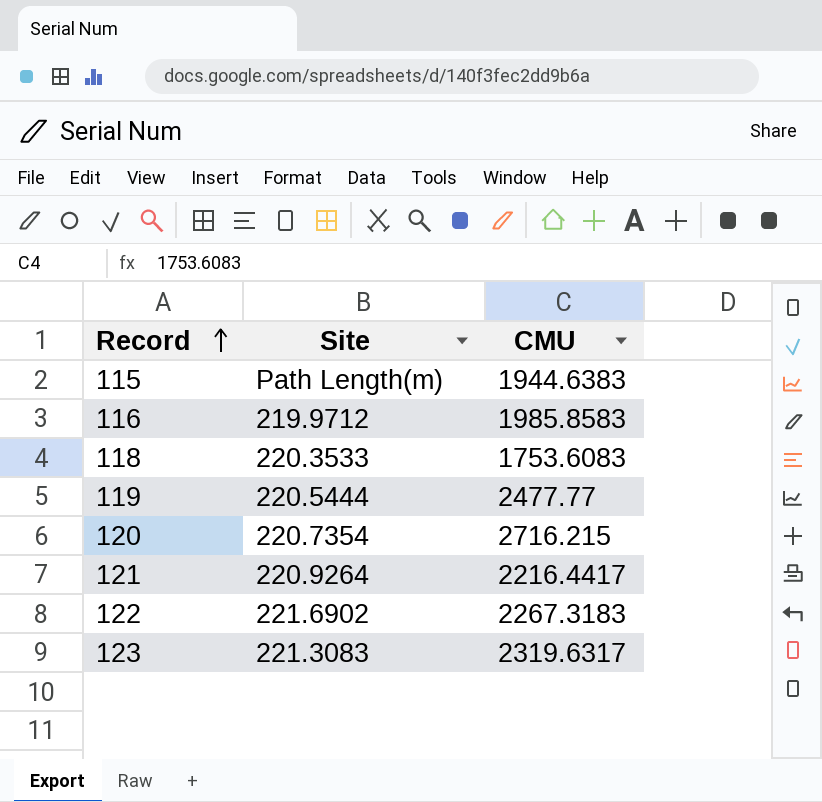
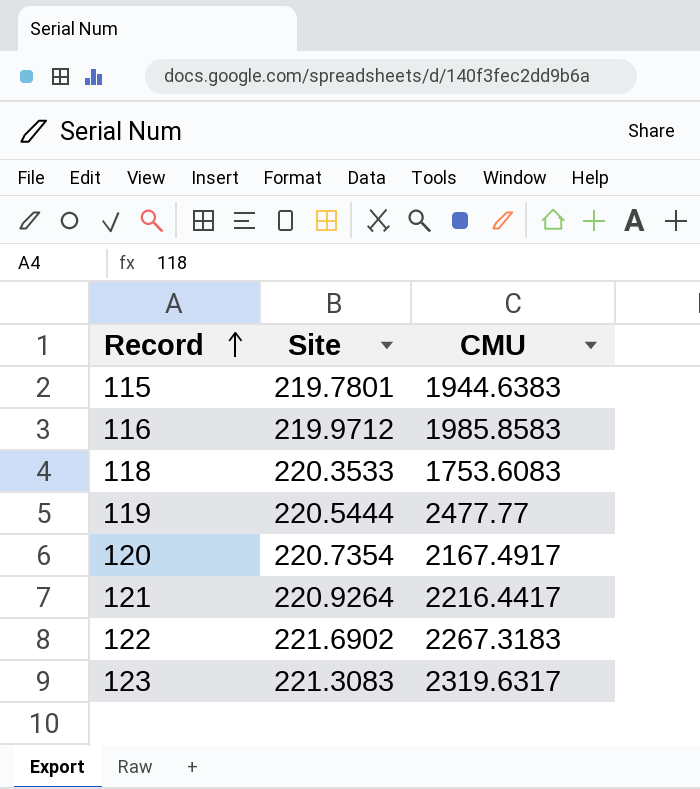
115 | Site: Path Length(m) -> 219.7801
120 | CMU: 2716.215 -> 2167.4917

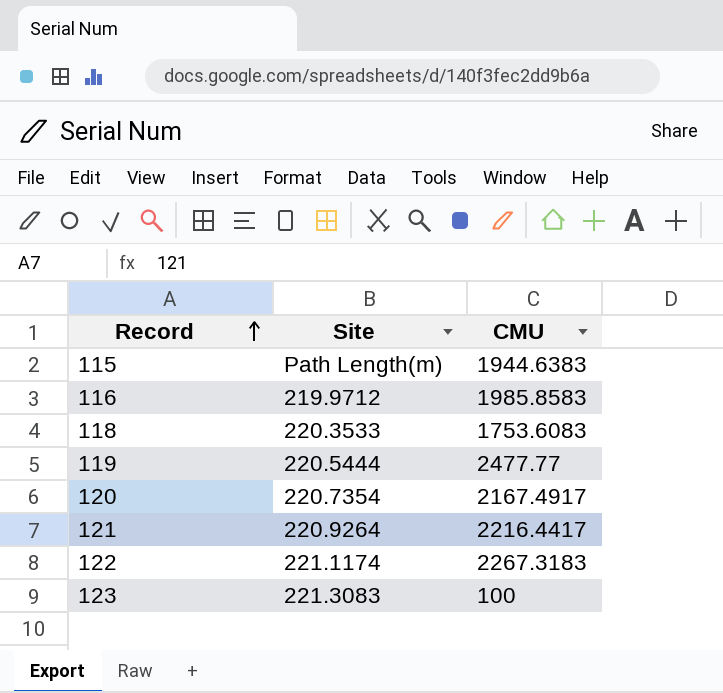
115 | Site: 219.7801 -> Path Length(m)
122 | Site: 221.6902 -> 221.1174
123 | CMU: 2319.6317 -> 100

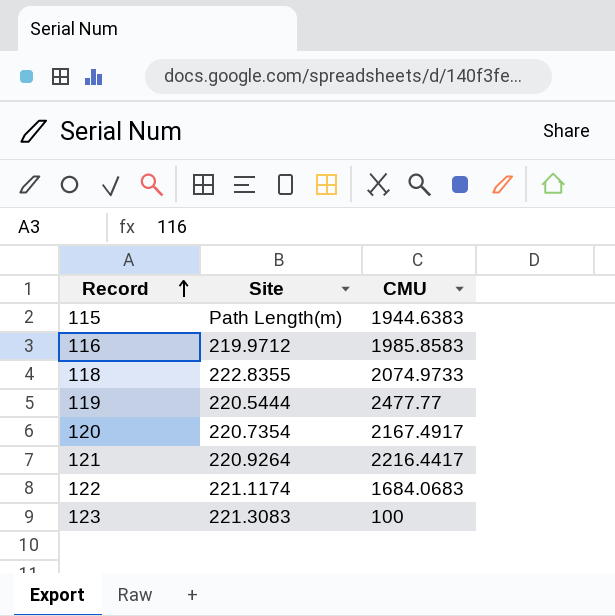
118 | Site: 220.3533 -> 222.8355
118 | CMU: 1753.6083 -> 2074.9733
122 | CMU: 2267.3183 -> 1684.0683

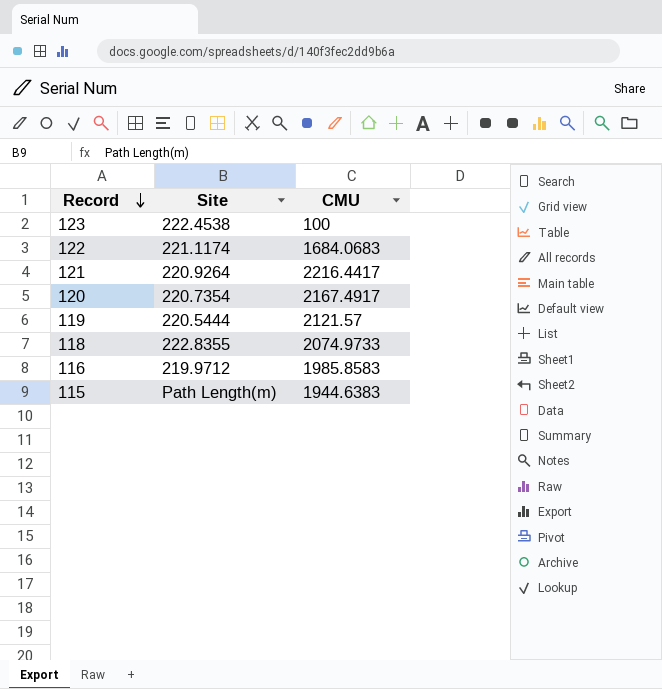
row order: Record ascending -> Record descending
123 | Site: 221.3083 -> 222.4538
119 | CMU: 2477.77 -> 2121.57

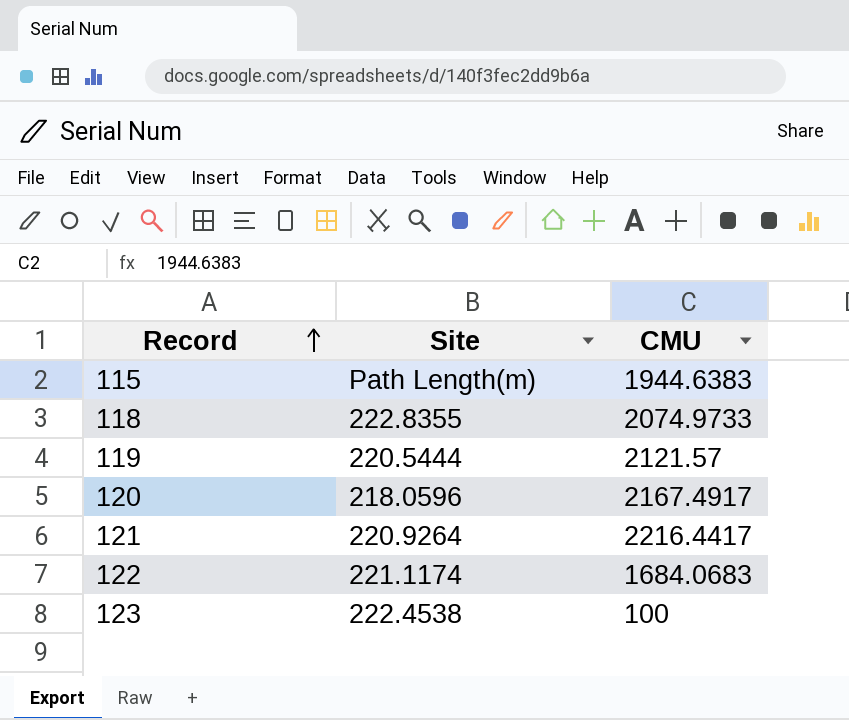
row order: Record descending -> Record ascending
row 116: 219.9712 | 1985.8583 -> none
120 | Site: 220.7354 -> 218.0596

